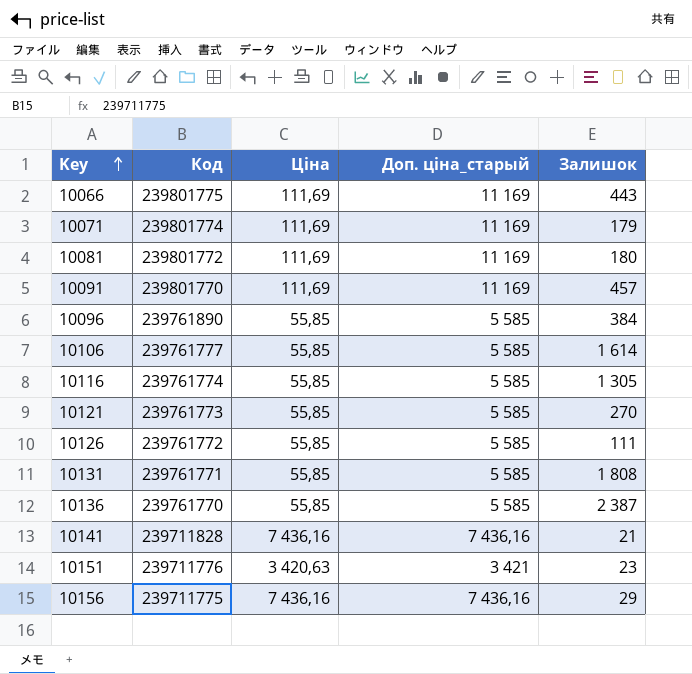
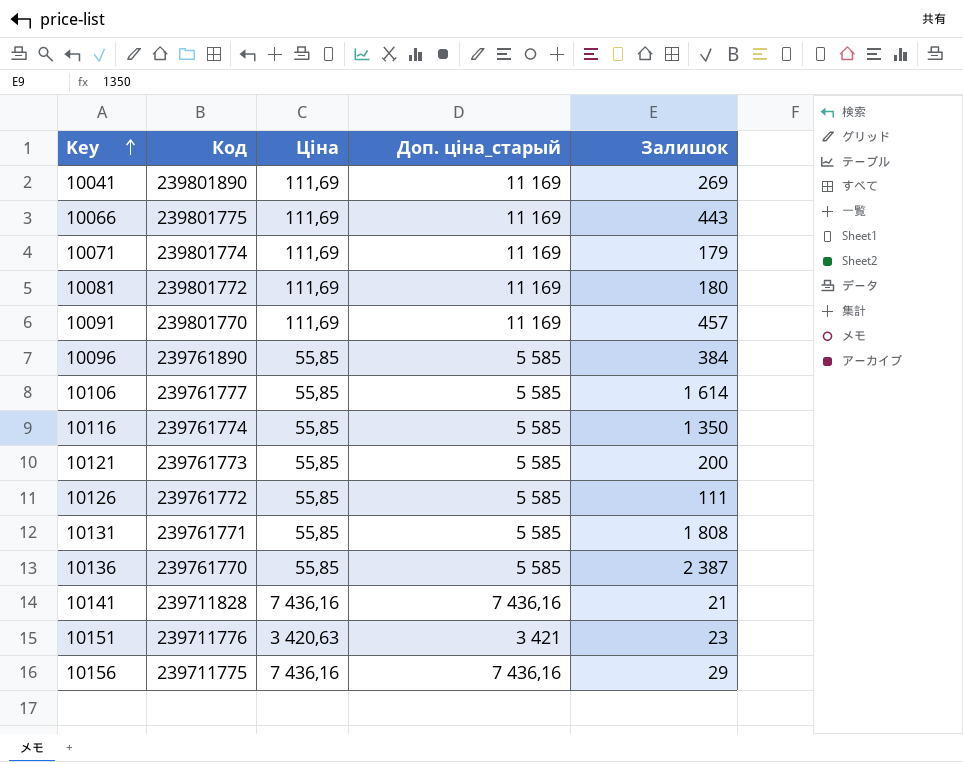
row 10041: none -> 239801890 | 111,69 | 11 169 | 269
10116 | Залишок: 1 305 -> 1 350
10121 | Залишок: 270 -> 200

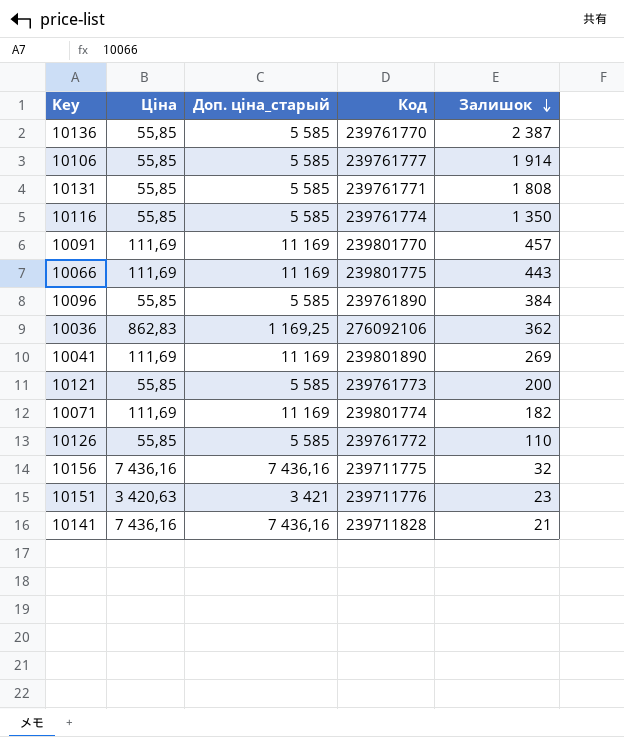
row order: Key ascending -> Залишок descending
column Код | position: 2 -> 4
row 10081: 239801772 | 111,69 | 11 169 | 180 -> none
10106 | Залишок: 1 614 -> 1 914
row 10036: none -> 862,83 | 1 169,25 | 276092106 | 362
10071 | Залишок: 179 -> 182
10126 | Залишок: 111 -> 110
10156 | Залишок: 29 -> 32

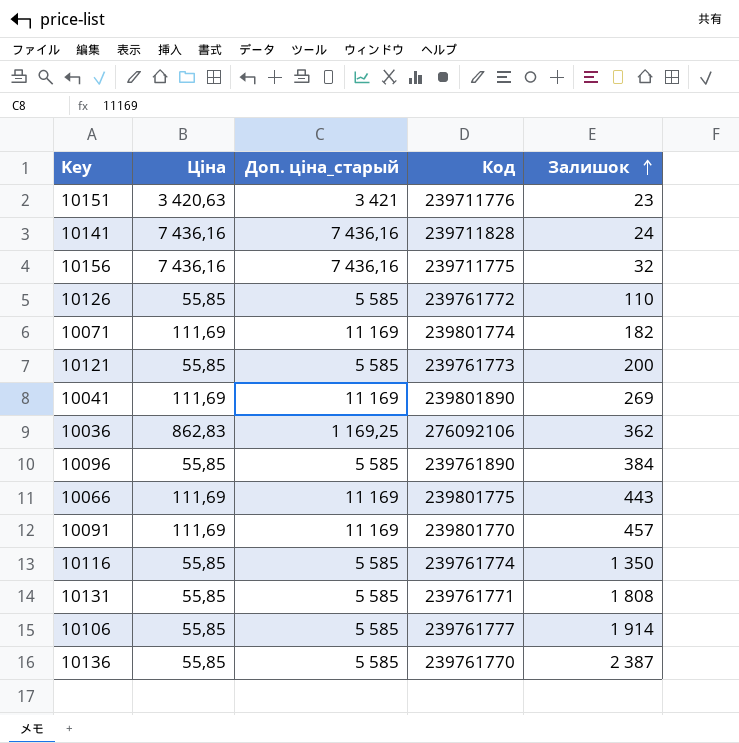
row order: Залишок descending -> Залишок ascending
10141 | Залишок: 21 -> 24

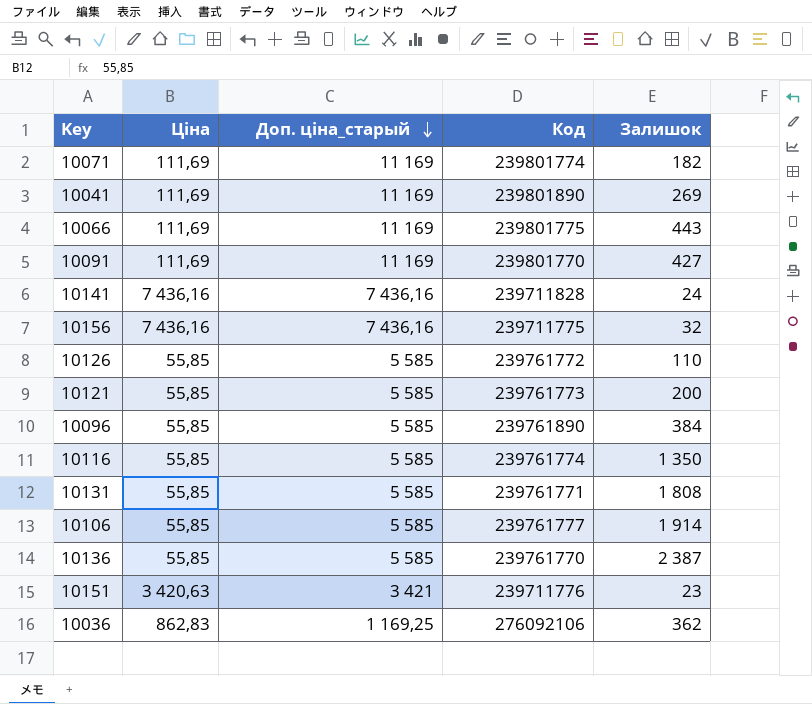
row order: Залишок ascending -> Доп. ціна_старый descending
10091 | Залишок: 457 -> 427

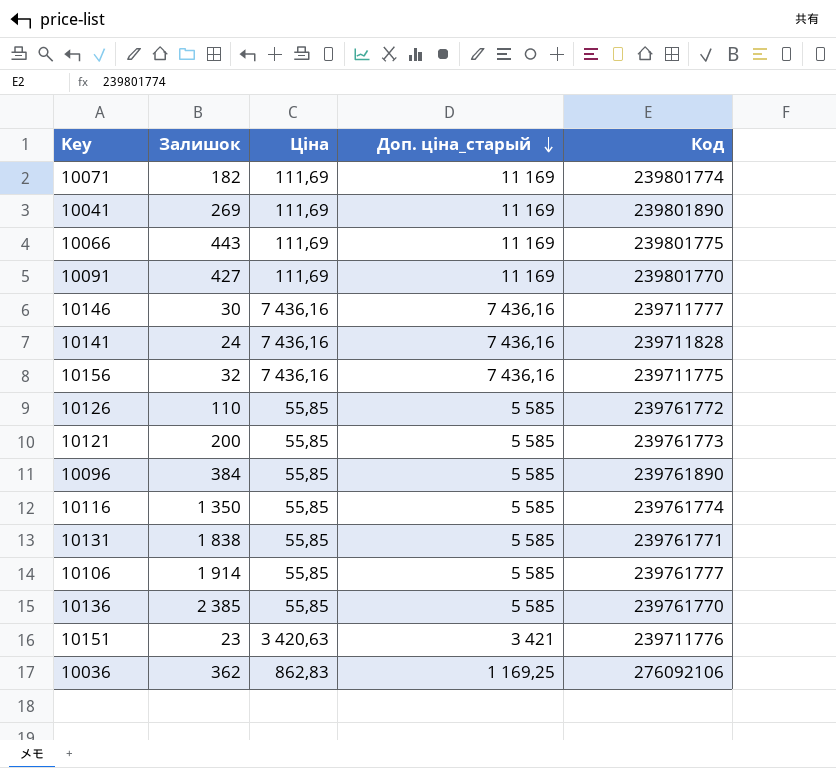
column Залишок | position: 5 -> 2
row 10146: none -> 30 | 7 436,16 | 7 436,16 | 239711777
10131 | Залишок: 1 808 -> 1 838
10136 | Залишок: 2 387 -> 2 385

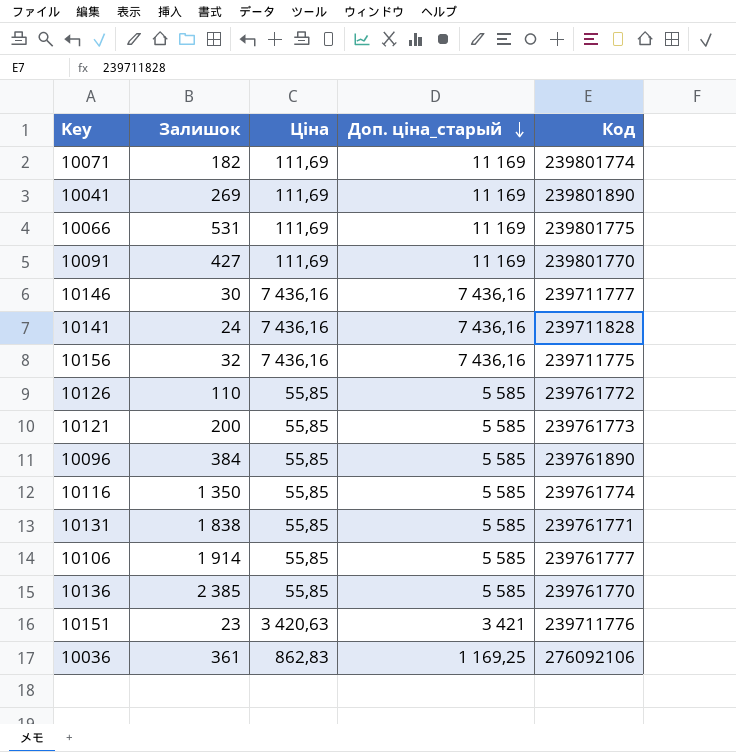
10066 | Залишок: 443 -> 531
10036 | Залишок: 362 -> 361

